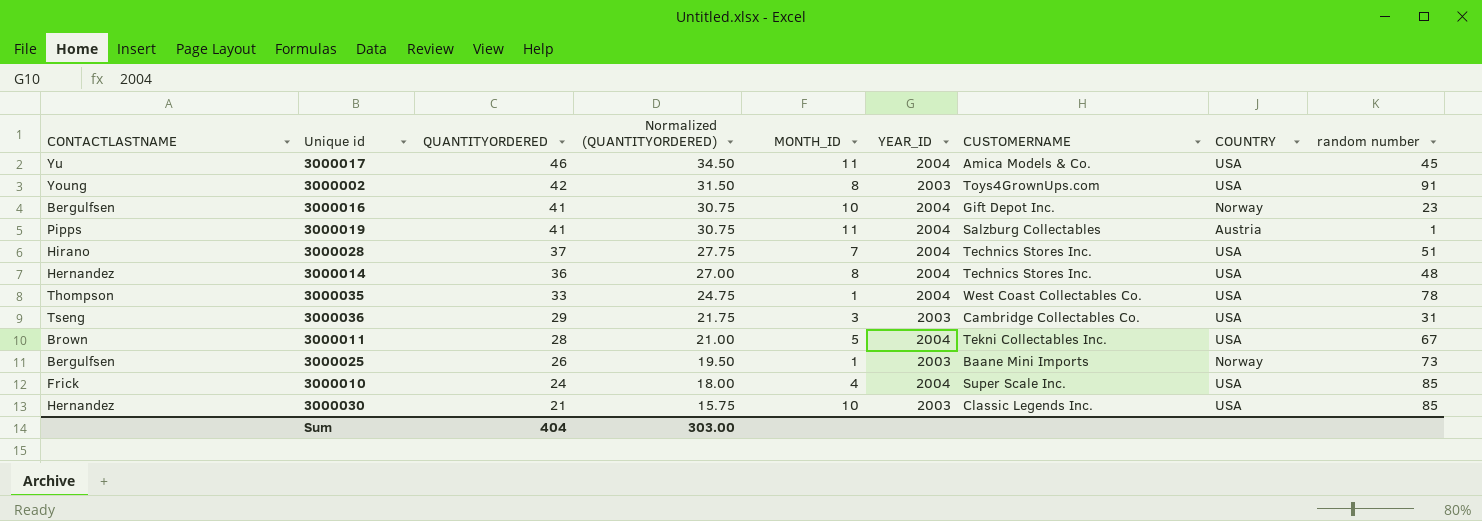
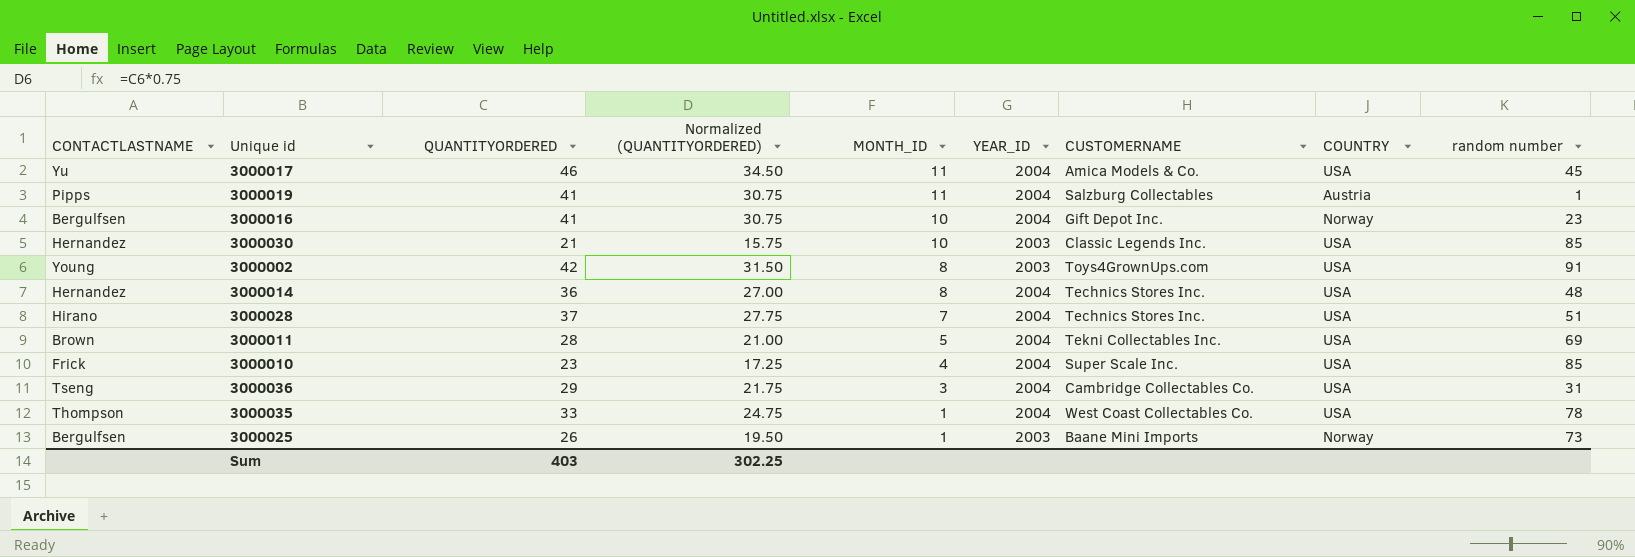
row order: QUANTITYORDERED descending -> MONTH_ID descending
3000011 | random number: 67 -> 69
3000010 | QUANTITYORDERED: 24 -> 23
3000010 | Normalized (QUANTITYORDERED): 18.00 -> 17.25
3000036 | YEAR_ID: 2003 -> 2004
Sum | QUANTITYORDERED: 404 -> 403
Sum | Normalized (QUANTITYORDERED): 303.00 -> 302.25

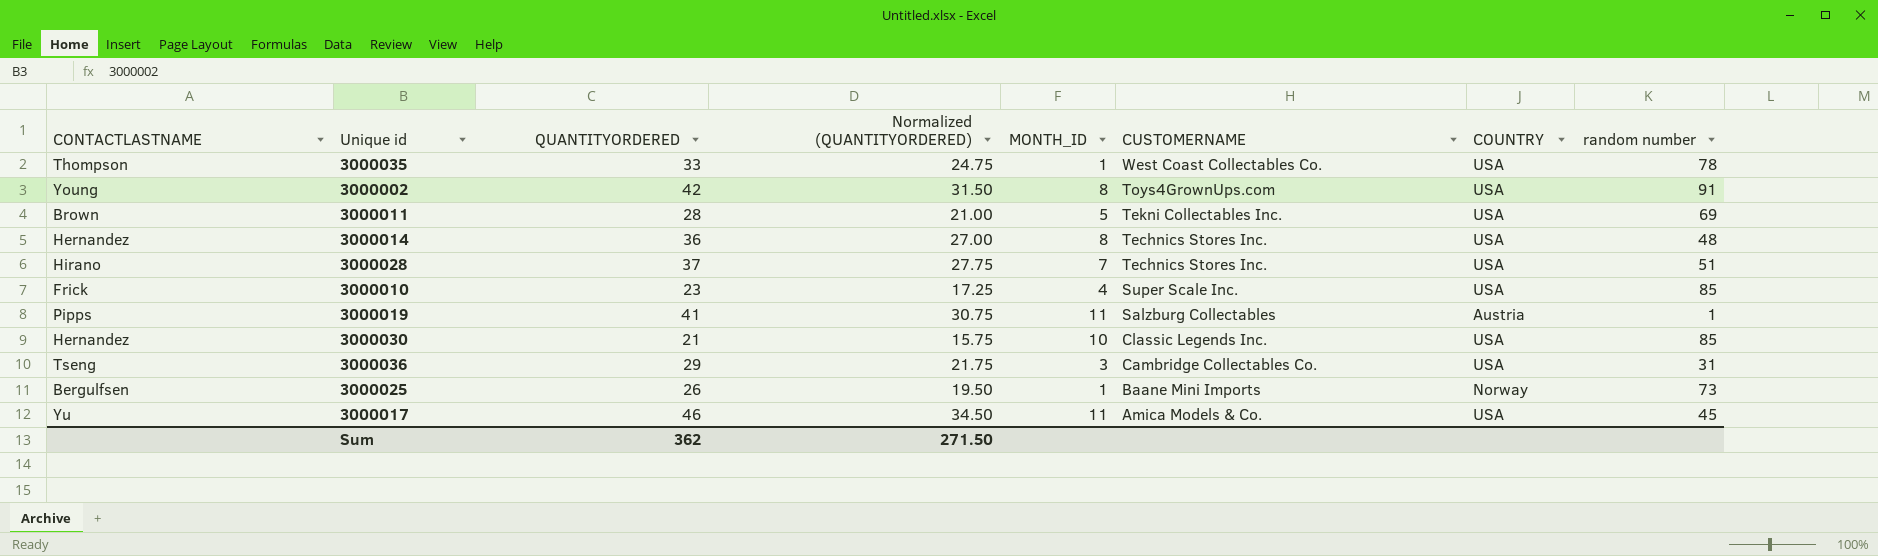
row order: MONTH_ID descending -> CUSTOMERNAME descending
column YEAR_ID | position: 6 -> none
row 3000016: Bergulfsen | 41 | 30.75 | 10 | 2004 | Gift Depot Inc. | Norway | 23 -> none
Sum | QUANTITYORDERED: 403 -> 362
Sum | Normalized (QUANTITYORDERED): 302.25 -> 271.50

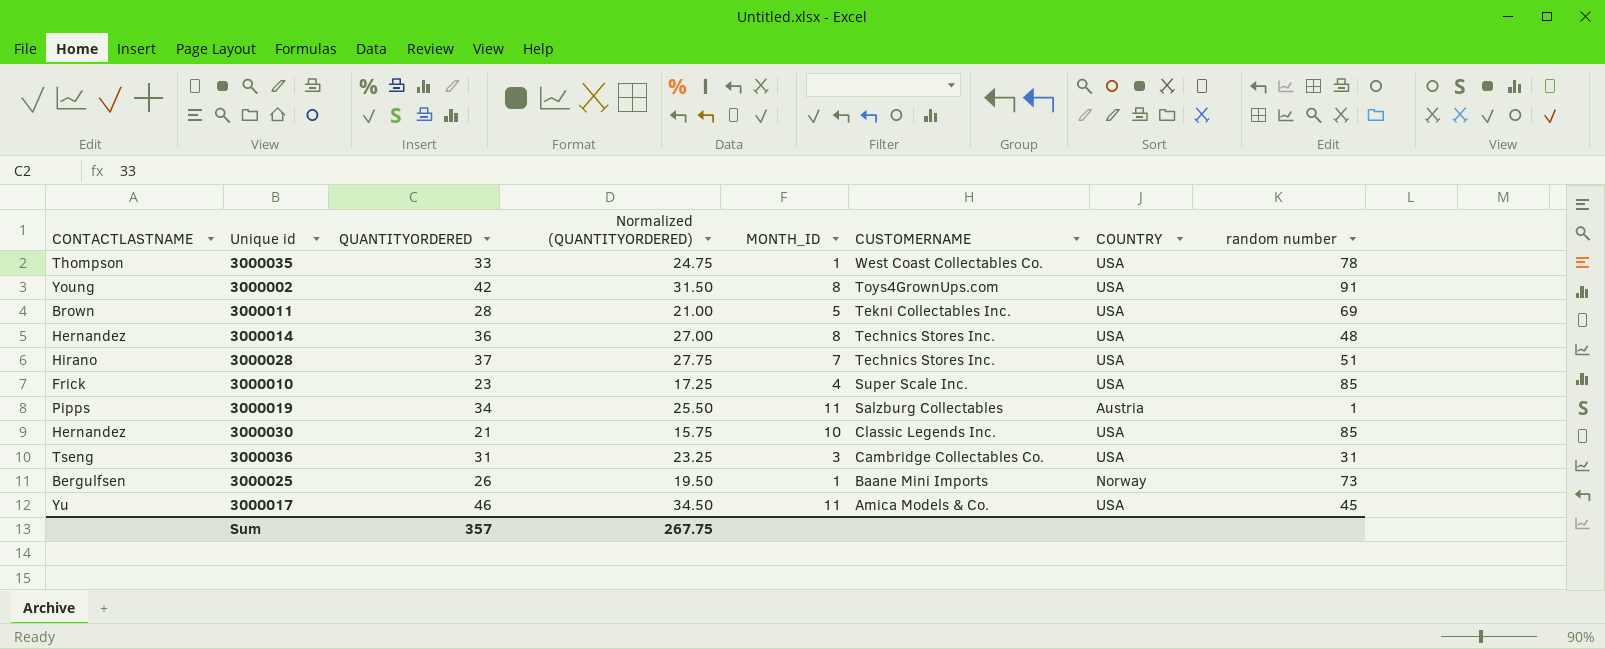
3000019 | QUANTITYORDERED: 41 -> 34
3000019 | Normalized (QUANTITYORDERED): 30.75 -> 25.50
3000036 | QUANTITYORDERED: 29 -> 31
3000036 | Normalized (QUANTITYORDERED): 21.75 -> 23.25
Sum | QUANTITYORDERED: 362 -> 357
Sum | Normalized (QUANTITYORDERED): 271.50 -> 267.75

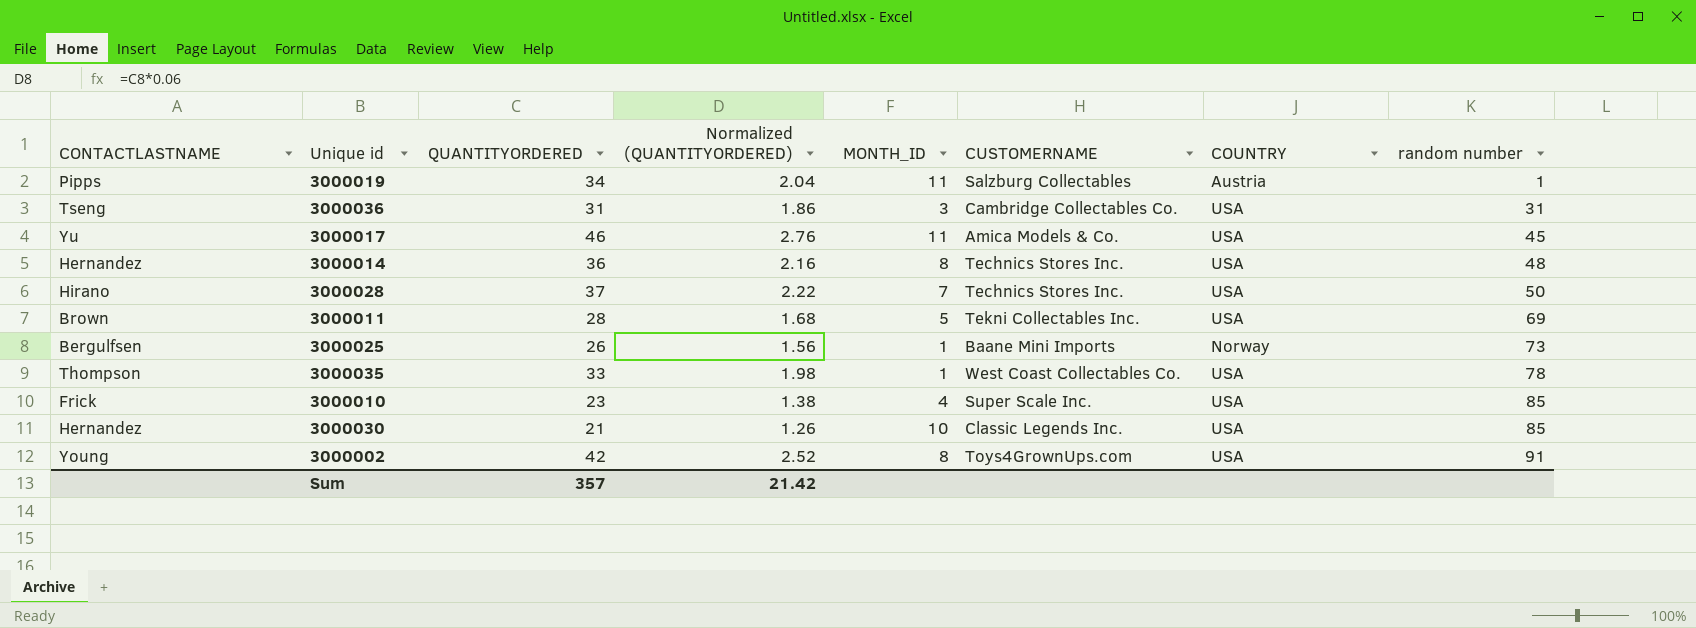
row order: CUSTOMERNAME descending -> random number ascending
column Normalized (QUANTITYORDERED) | formula: [QUANTITYORDERED] * 0.75 -> [QUANTITYORDERED] * 0.06
3000028 | random number: 51 -> 50
Sum | Normalized (QUANTITYORDERED): 267.75 -> 21.42

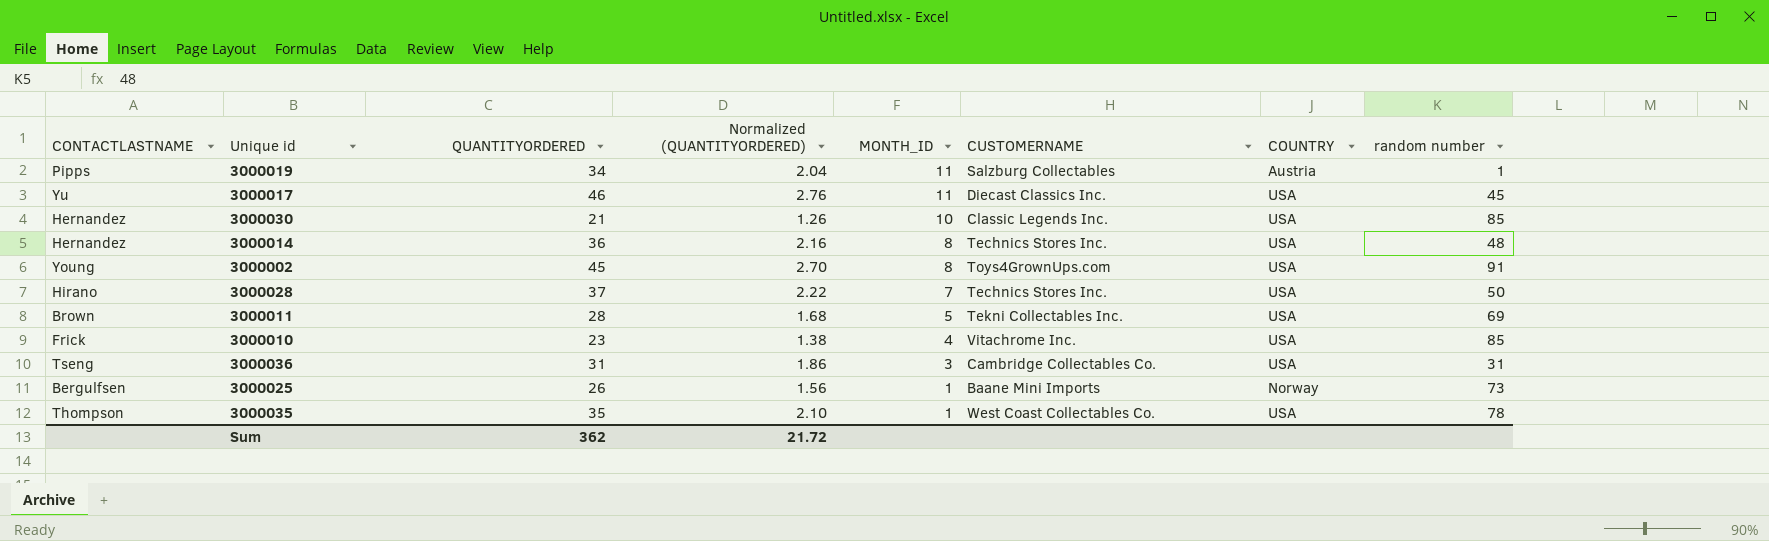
row order: random number ascending -> MONTH_ID descending
3000017 | CUSTOMERNAME: Amica Models & Co. -> Diecast Classics Inc.
3000002 | QUANTITYORDERED: 42 -> 45
3000002 | Normalized (QUANTITYORDERED): 2.52 -> 2.70
3000010 | CUSTOMERNAME: Super Scale Inc. -> Vitachrome Inc.
3000035 | QUANTITYORDERED: 33 -> 35
3000035 | Normalized (QUANTITYORDERED): 1.98 -> 2.10
Sum | QUANTITYORDERED: 357 -> 362
Sum | Normalized (QUANTITYORDERED): 21.42 -> 21.72

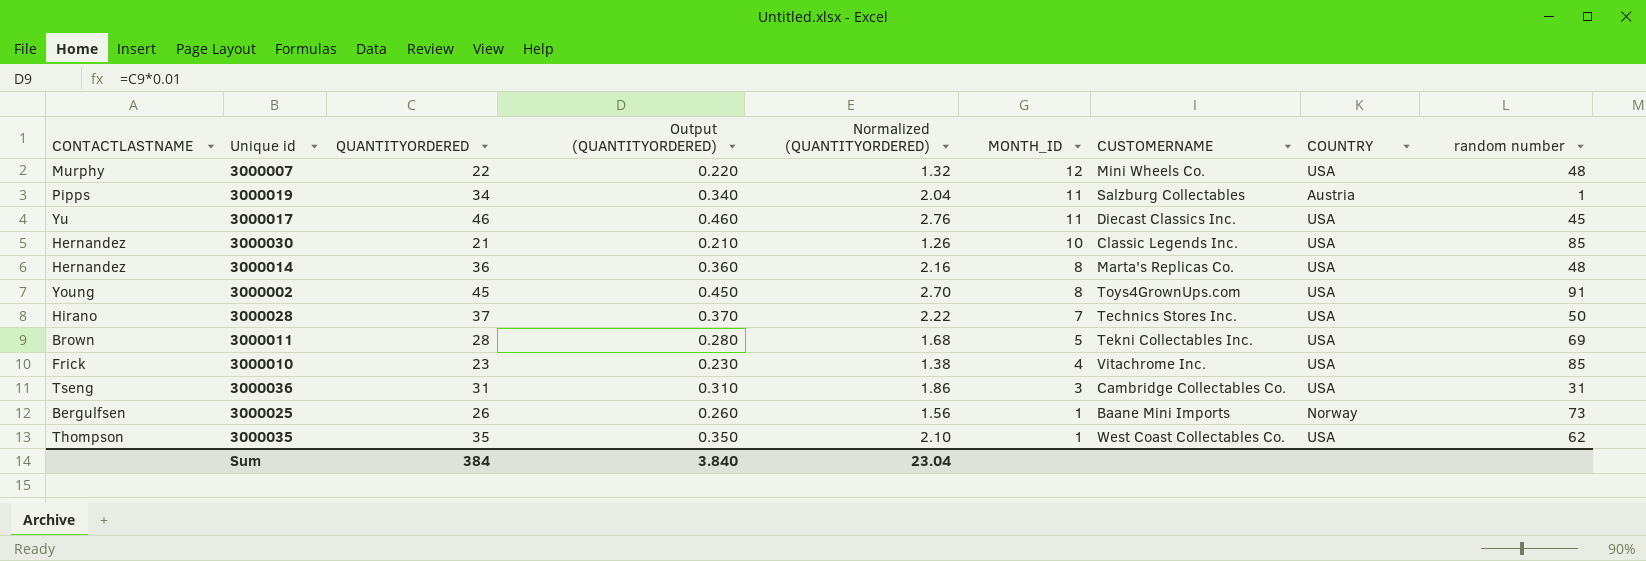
column Output (QUANTITYORDERED) | formula: none -> [QUANTITYORDERED] * 0.01
row 3000007: none -> Murphy | 22 | 0.220 | 1.32 | 12 | Mini Wheels Co. | USA | 48
3000014 | CUSTOMERNAME: Technics Stores Inc. -> Marta's Replicas Co.
3000035 | random number: 78 -> 62
Sum | QUANTITYORDERED: 362 -> 384
Sum | Normalized (QUANTITYORDERED): 21.72 -> 23.04

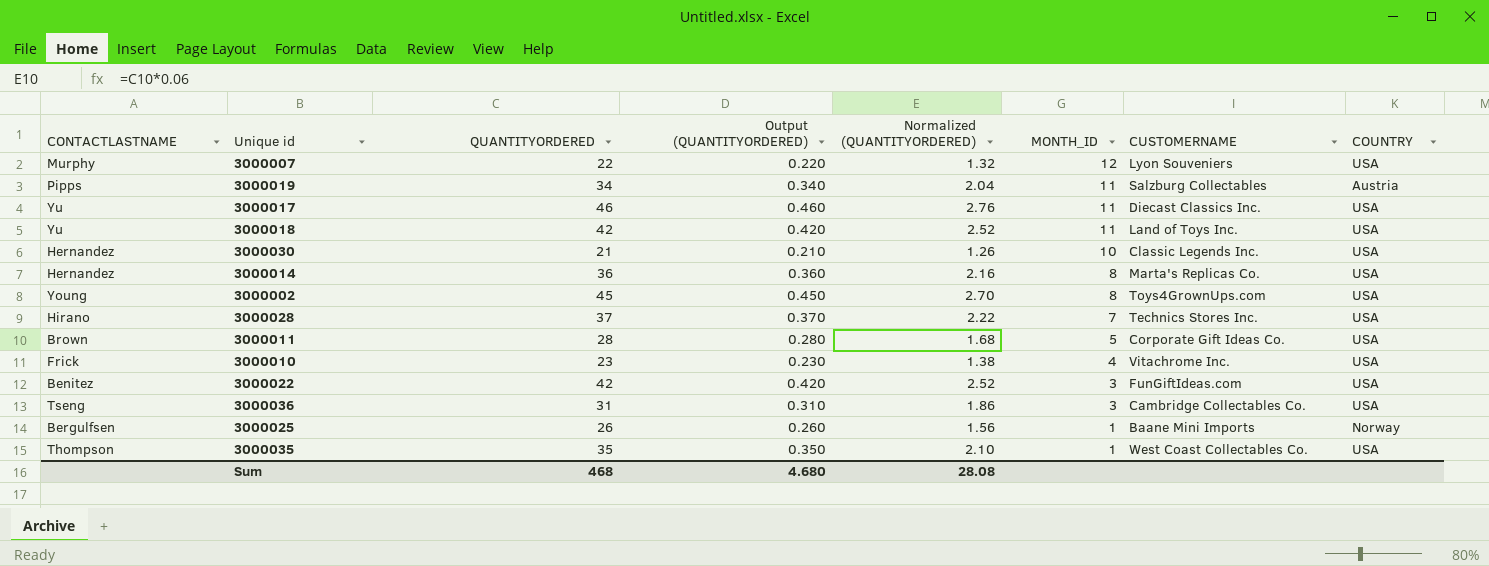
column random number | position: 9 -> none
3000007 | CUSTOMERNAME: Mini Wheels Co. -> Lyon Souveniers
row 3000018: none -> Yu | 42 | 0.420 | 2.52 | 11 | Land of Toys Inc. | USA
3000011 | CUSTOMERNAME: Tekni Collectables Inc. -> Corporate Gift Ideas Co.
row 3000022: none -> Benitez | 42 | 0.420 | 2.52 | 3 | FunGiftIdeas.com | USA
Sum | QUANTITYORDERED: 384 -> 468
Sum | Output (QUANTITYORDERED): 3.840 -> 4.680
Sum | Normalized (QUANTITYORDERED): 23.04 -> 28.08

